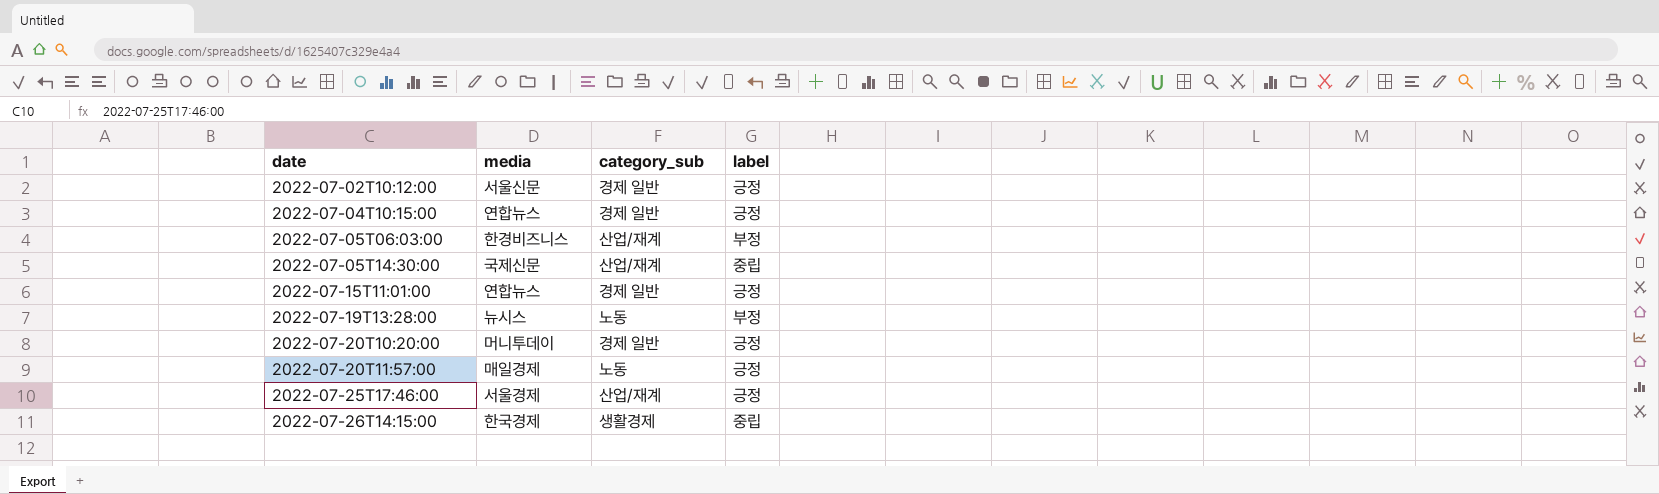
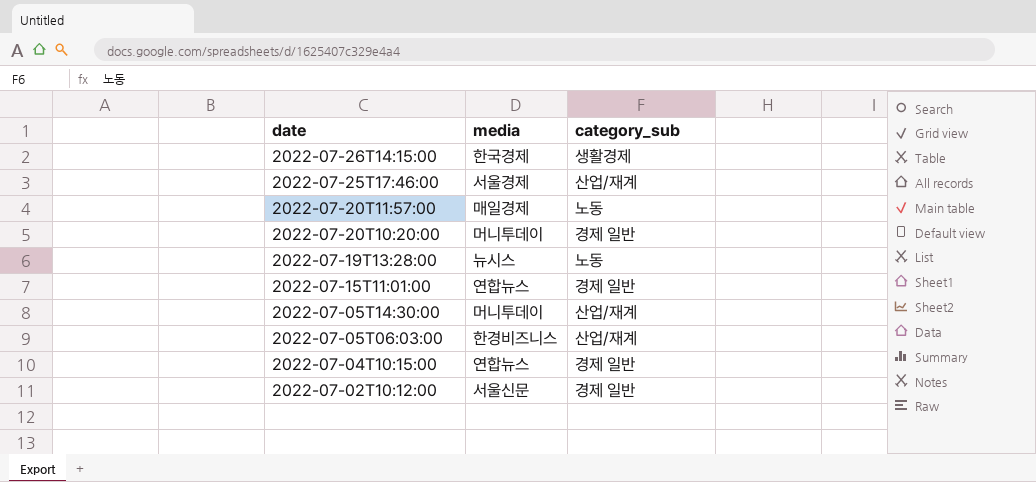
row order: date ascending -> date descending
column label | position: 4 -> none
2022-07-05T14:30:00 | media: 국제신문 -> 머니투데이

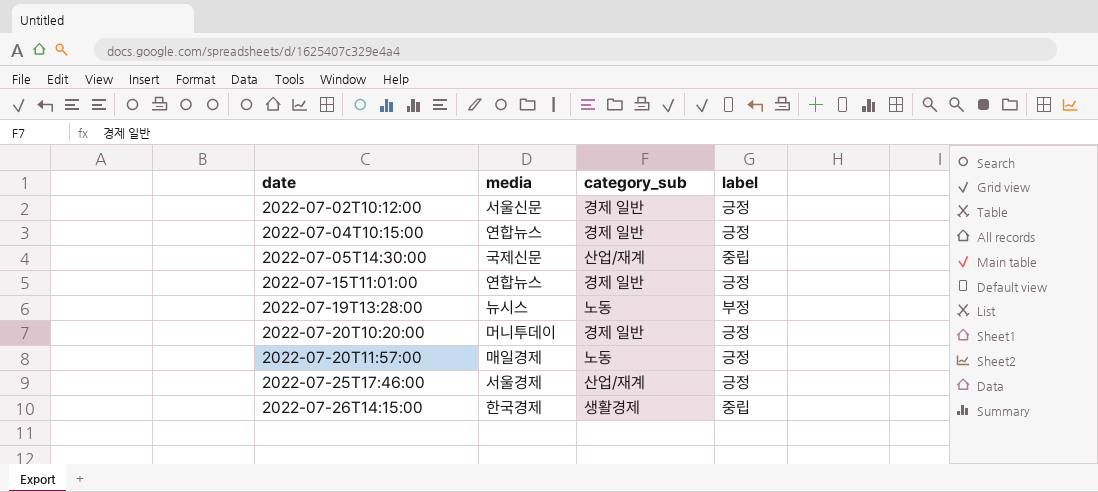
row order: date descending -> date ascending
column label | position: none -> 4
row 2022-07-05T06:03:00: 한경비즈니스 | 산업/재계 -> none
2022-07-05T14:30:00 | media: 머니투데이 -> 국제신문

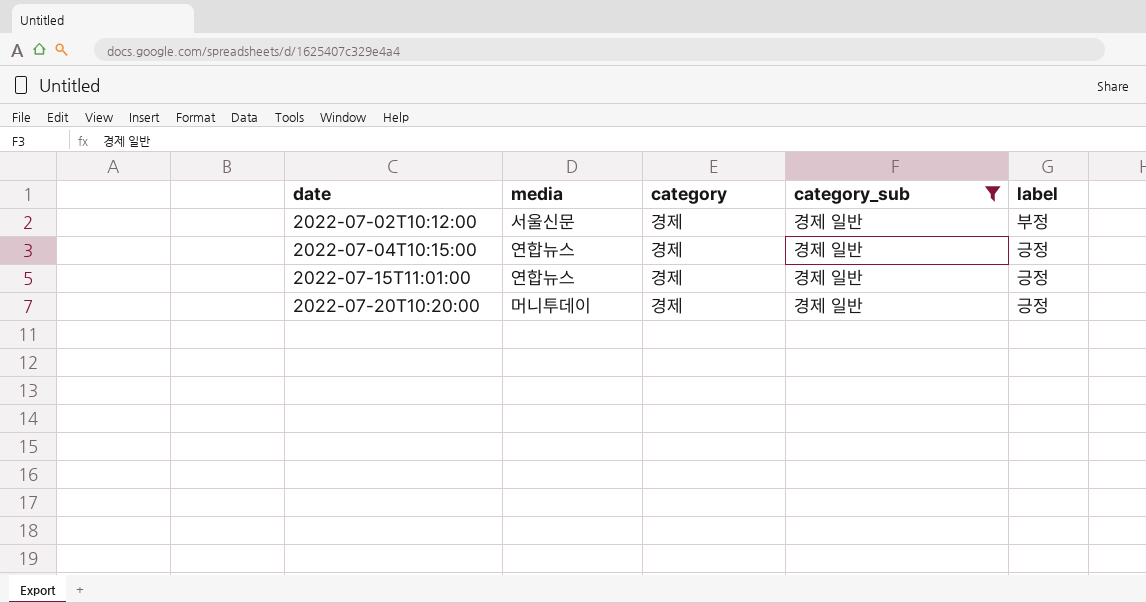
filter: none -> category_sub = 경제 일반
column category | position: none -> 3
2022-07-02T10:12:00 | label: 긍정 -> 부정

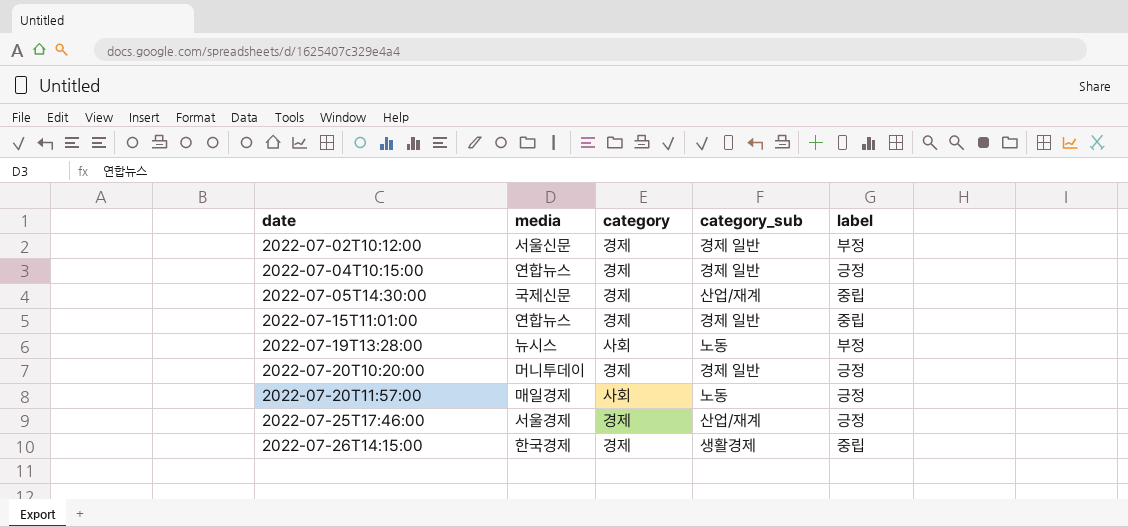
filter: category_sub = 경제 일반 -> none
2022-07-15T11:01:00 | label: 긍정 -> 중립

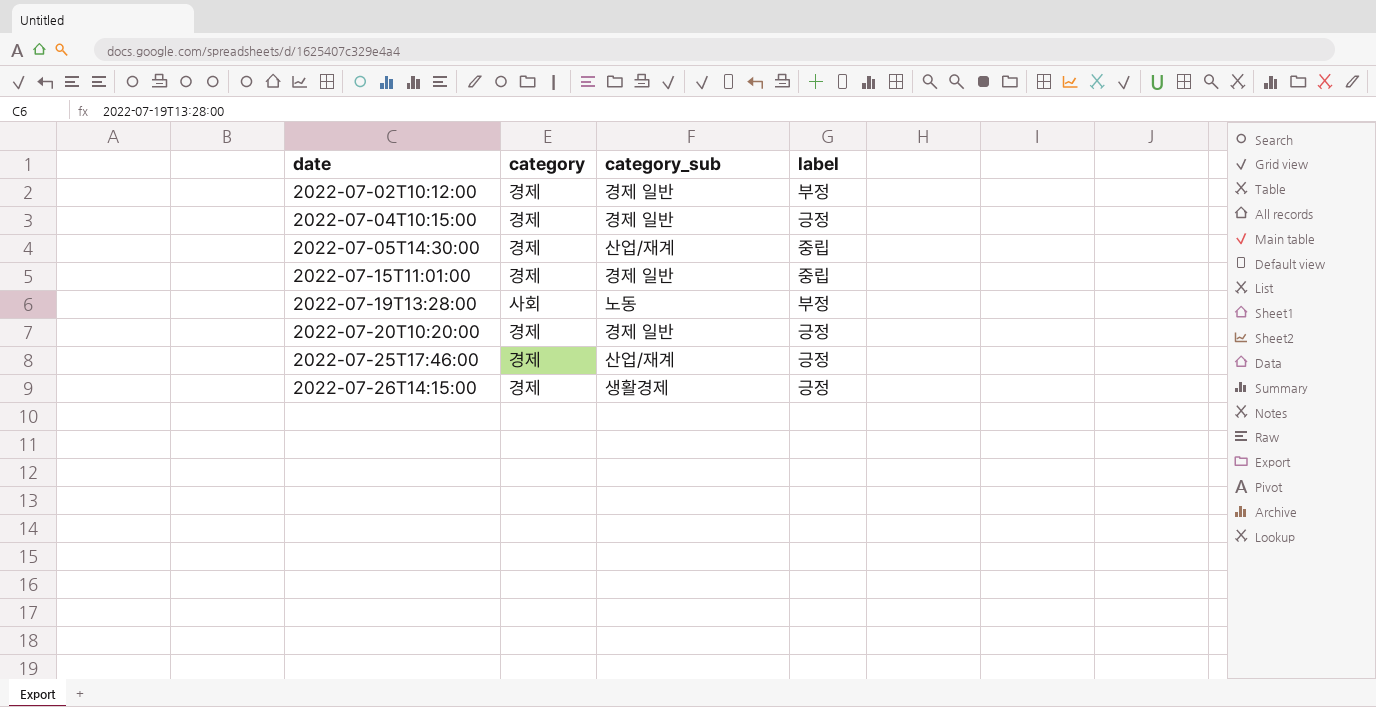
column media | position: 2 -> none
row 2022-07-20T11:57:00: 매일경제 | 사회 | 노동 | 긍정 -> none
2022-07-26T14:15:00 | label: 중립 -> 긍정

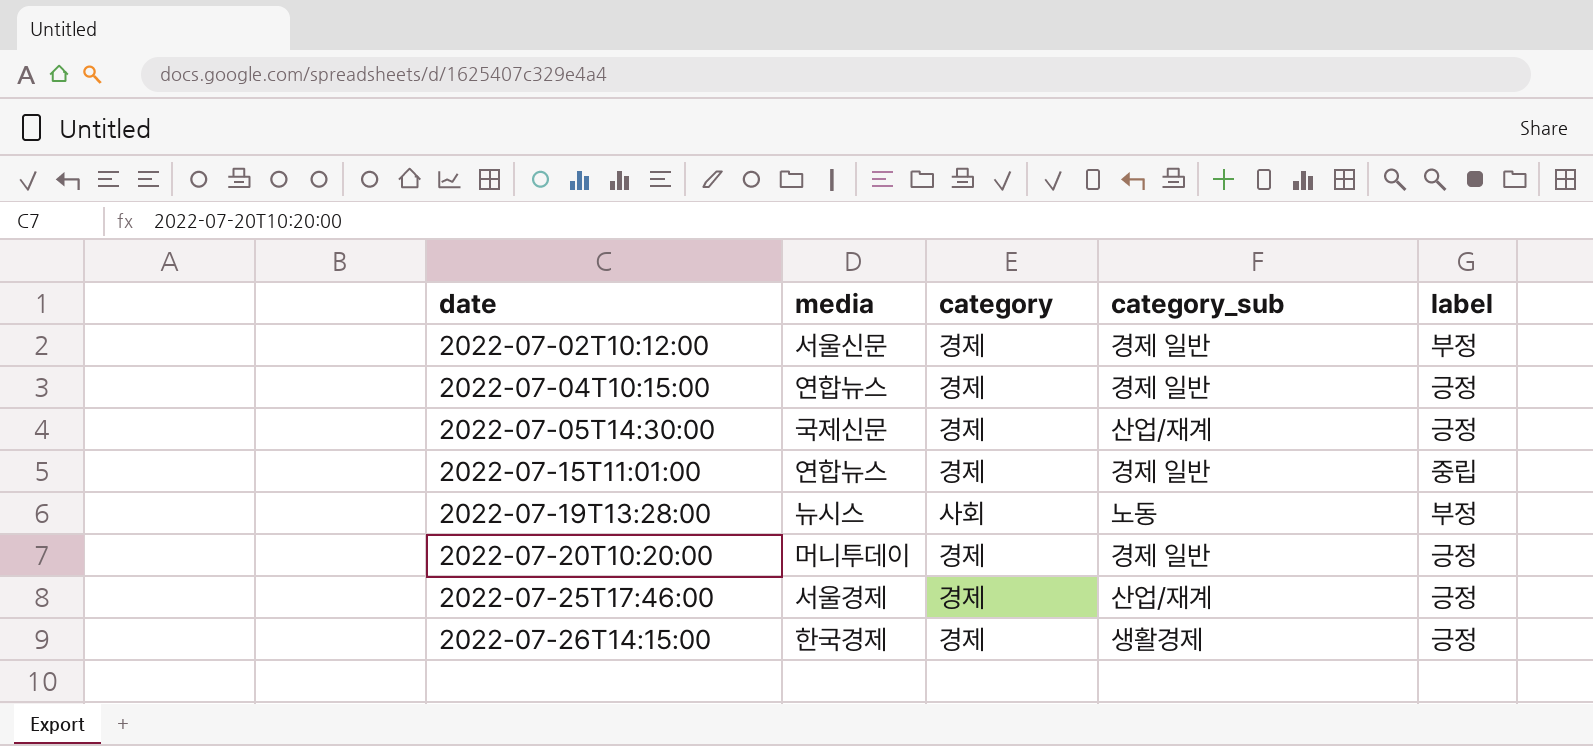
column media | position: none -> 2
2022-07-05T14:30:00 | label: 중립 -> 긍정

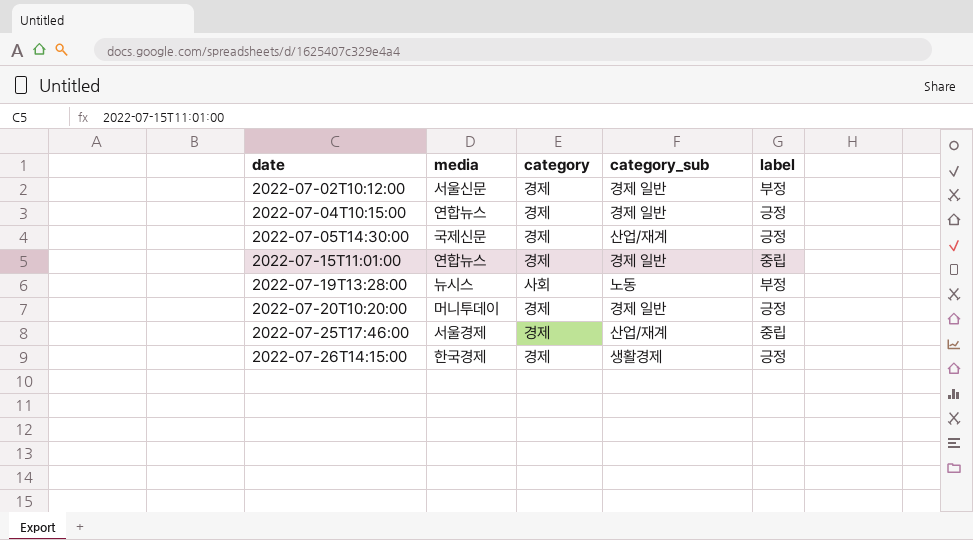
2022-07-25T17:46:00 | label: 긍정 -> 중립

